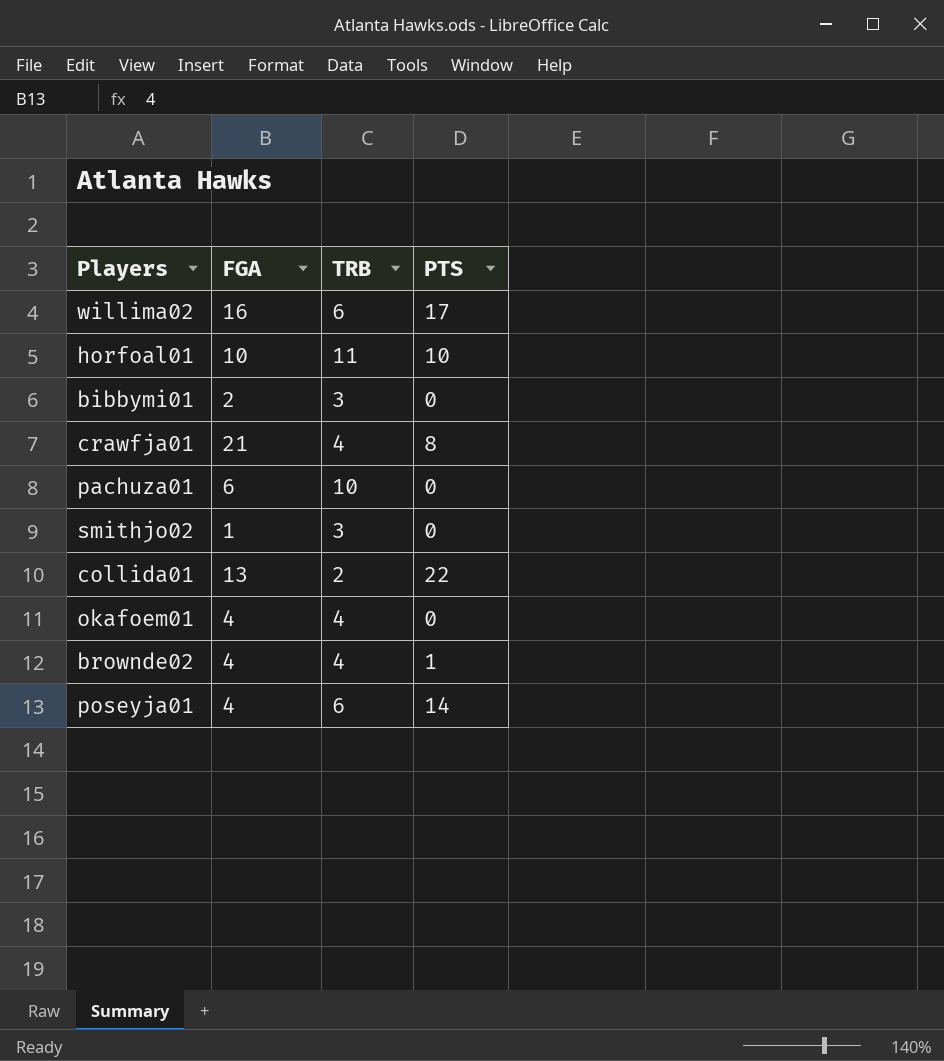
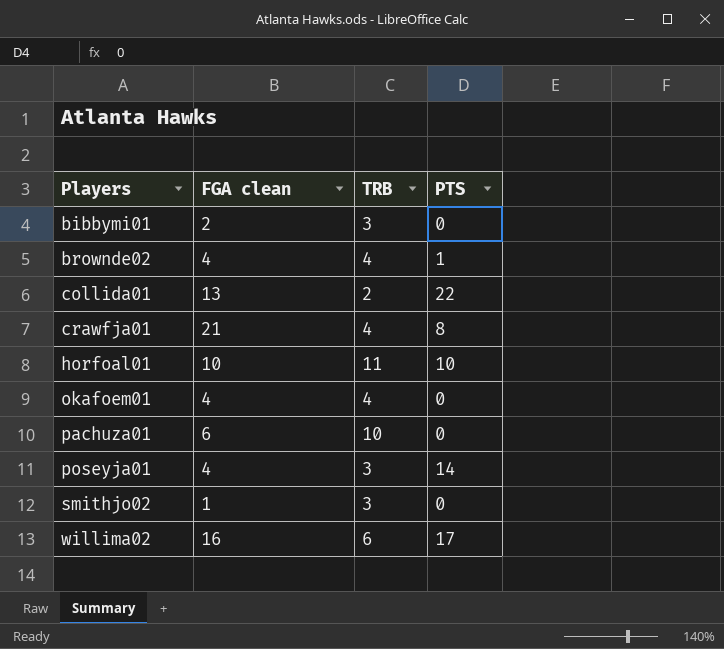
row order: none -> Players ascending
column name: FGA -> FGA clean
poseyja01 | TRB: 6 -> 3

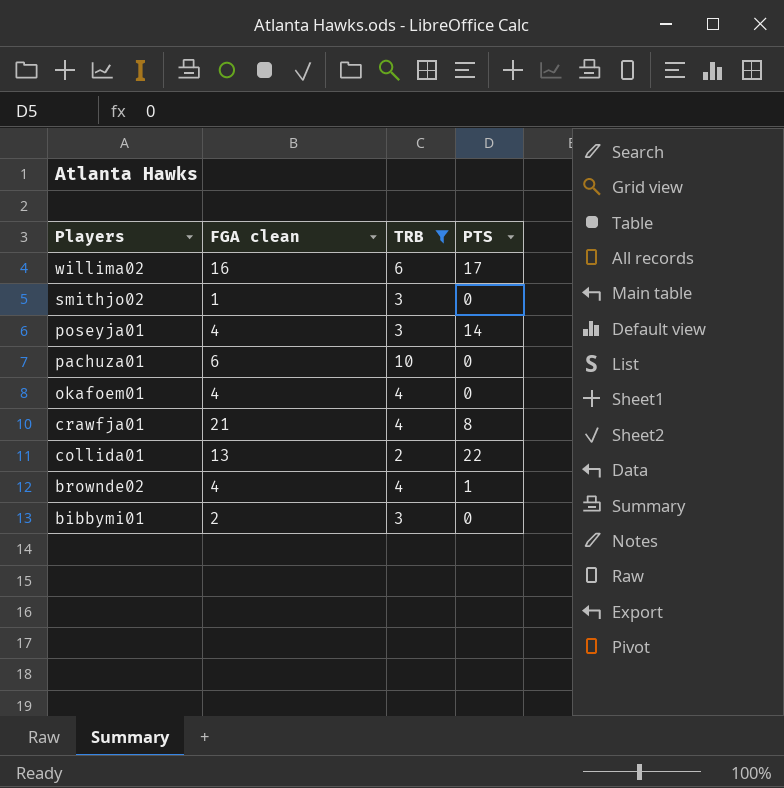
filter: none -> TRB != 11
row order: Players ascending -> Players descending

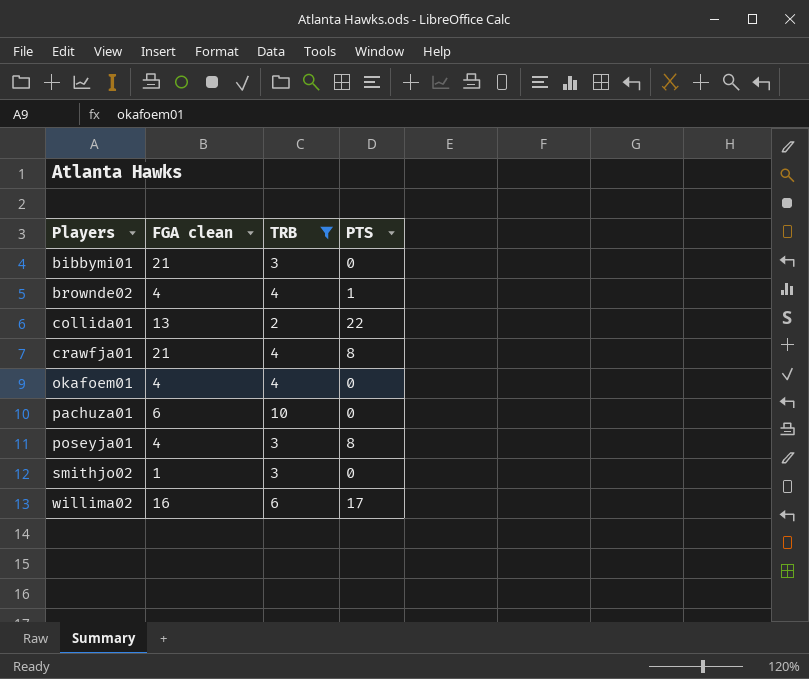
row order: Players descending -> Players ascending
bibbymi01 | FGA clean: 2 -> 21
poseyja01 | PTS: 14 -> 8

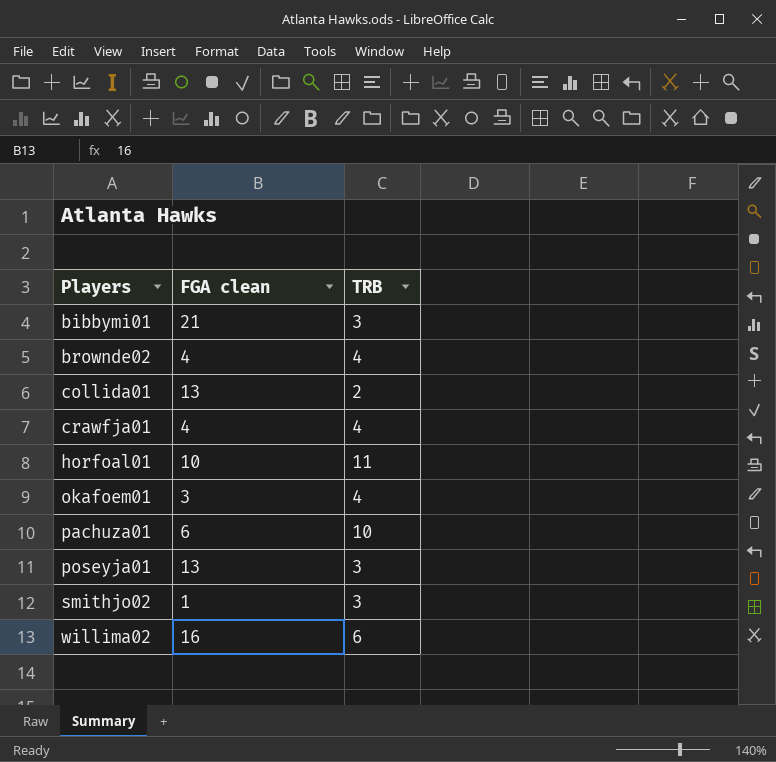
filter: TRB != 11 -> none
column PTS | position: 4 -> none
crawfja01 | FGA clean: 21 -> 4
okafoem01 | FGA clean: 4 -> 3
poseyja01 | FGA clean: 4 -> 13

